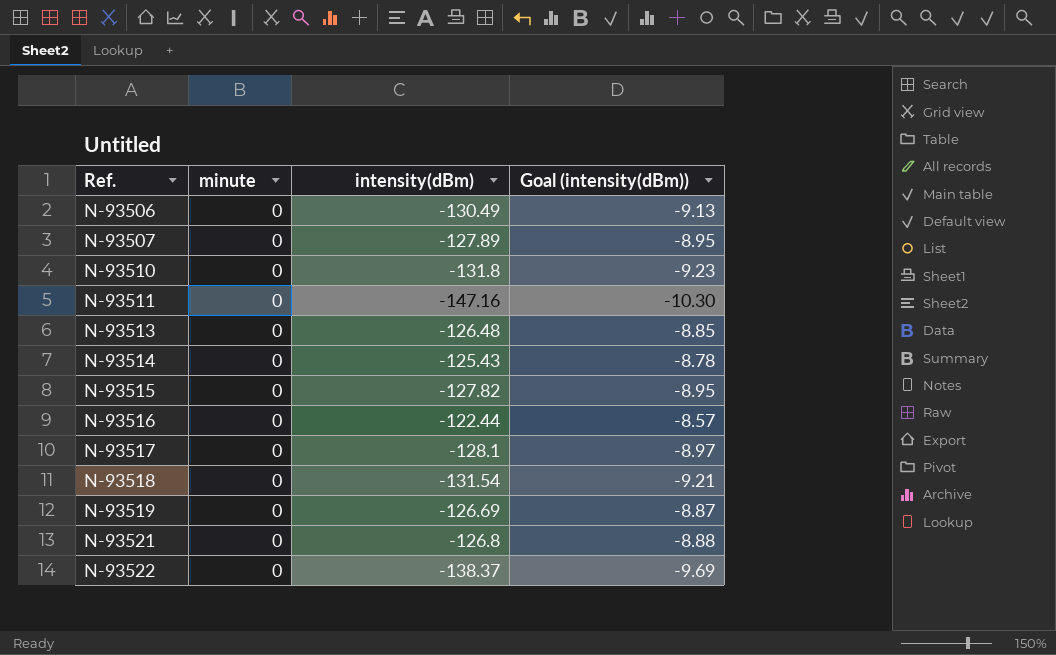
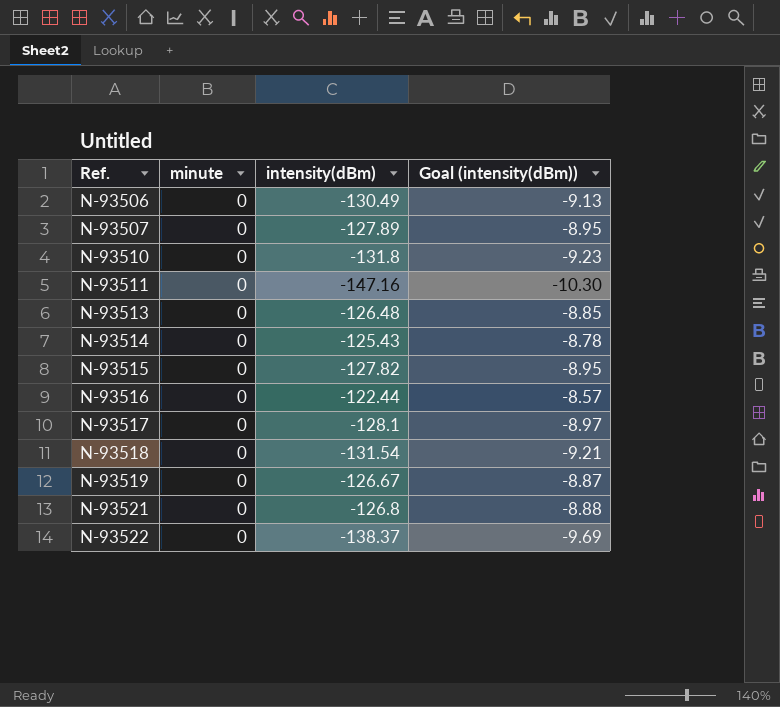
N-93519 | intensity(dBm): -126.69 -> -126.67

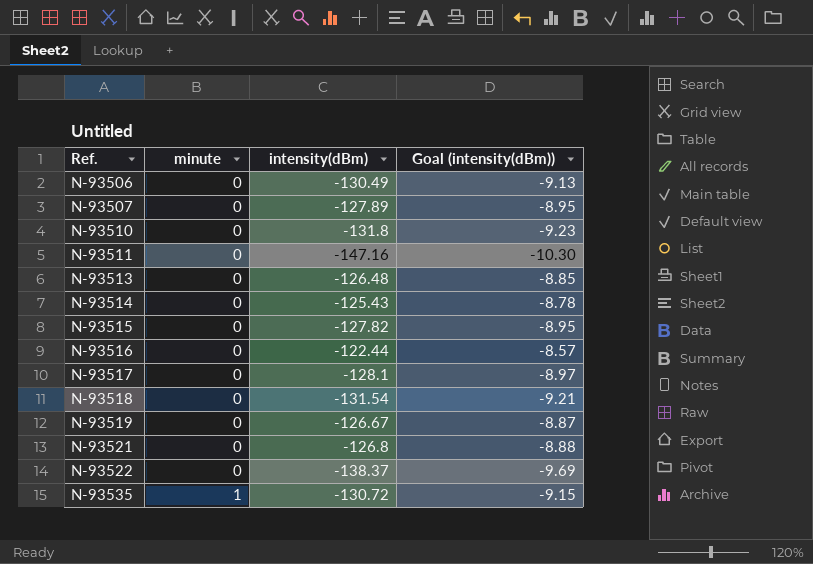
row N-93535: none -> 1 | -130.72 | -9.15

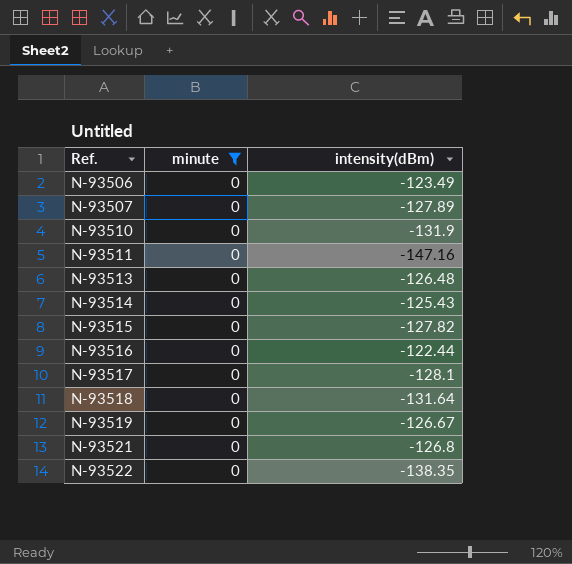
filter: none -> minute = 0
column Goal (intensity(dBm)) | formula: [intensity(dBm)] * 0.07 -> none
N-93506 | intensity(dBm): -130.49 -> -123.49
N-93510 | intensity(dBm): -131.8 -> -131.9
N-93518 | intensity(dBm): -131.54 -> -131.64
N-93522 | intensity(dBm): -138.37 -> -138.35

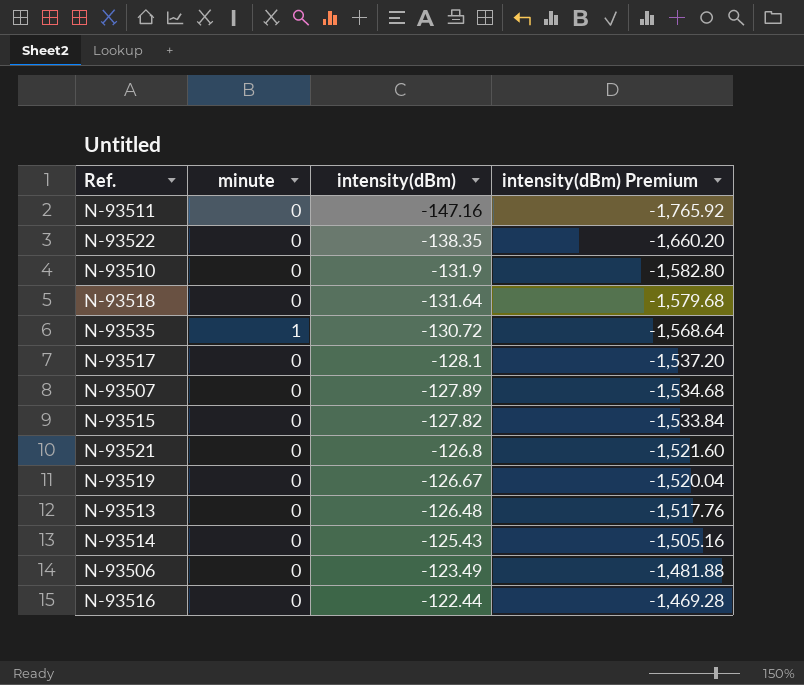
filter: minute = 0 -> none
row order: Ref. ascending -> intensity(dBm) ascending
column intensity(dBm) Premium | formula: none -> [intensity(dBm)] * 12

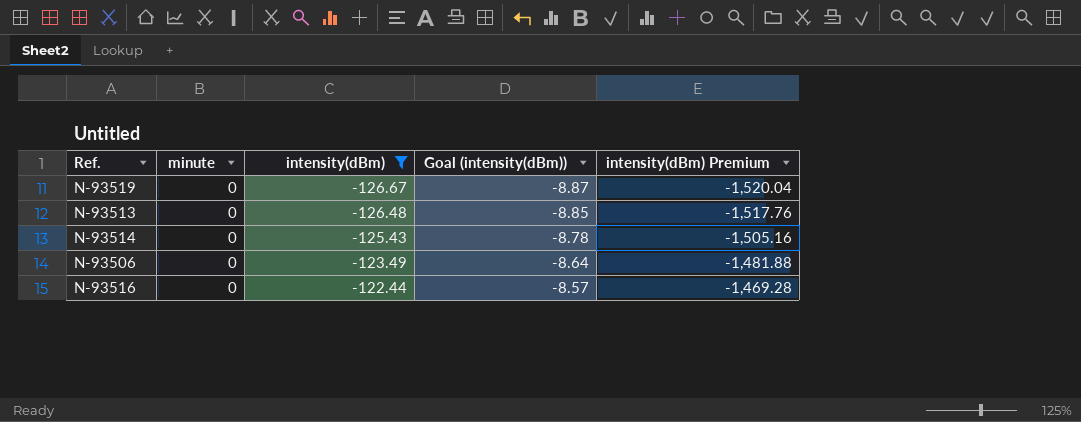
filter: none -> intensity(dBm) >= -126.67
column Goal (intensity(dBm)) | formula: none -> [intensity(dBm)] * 0.07

